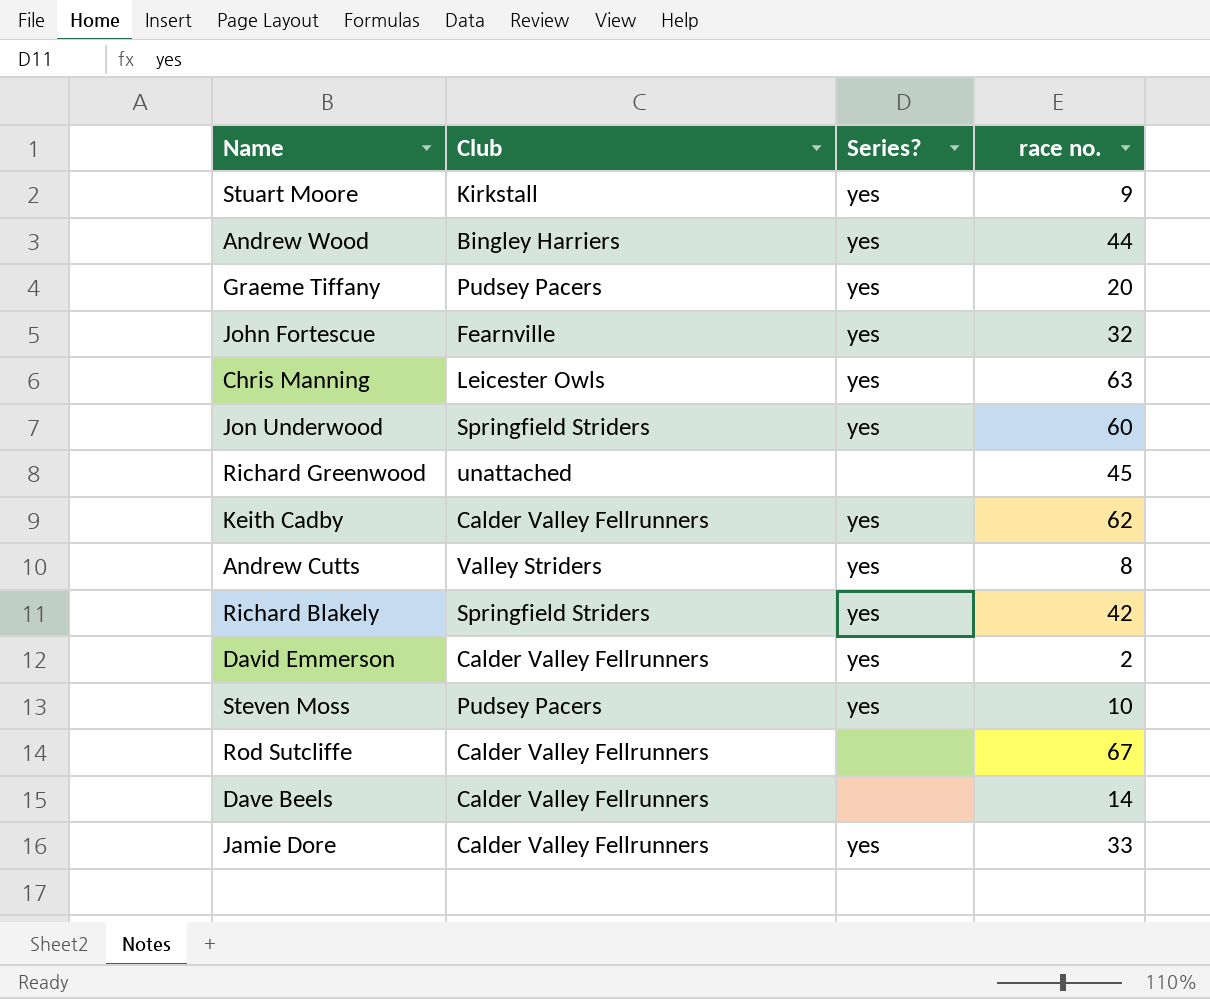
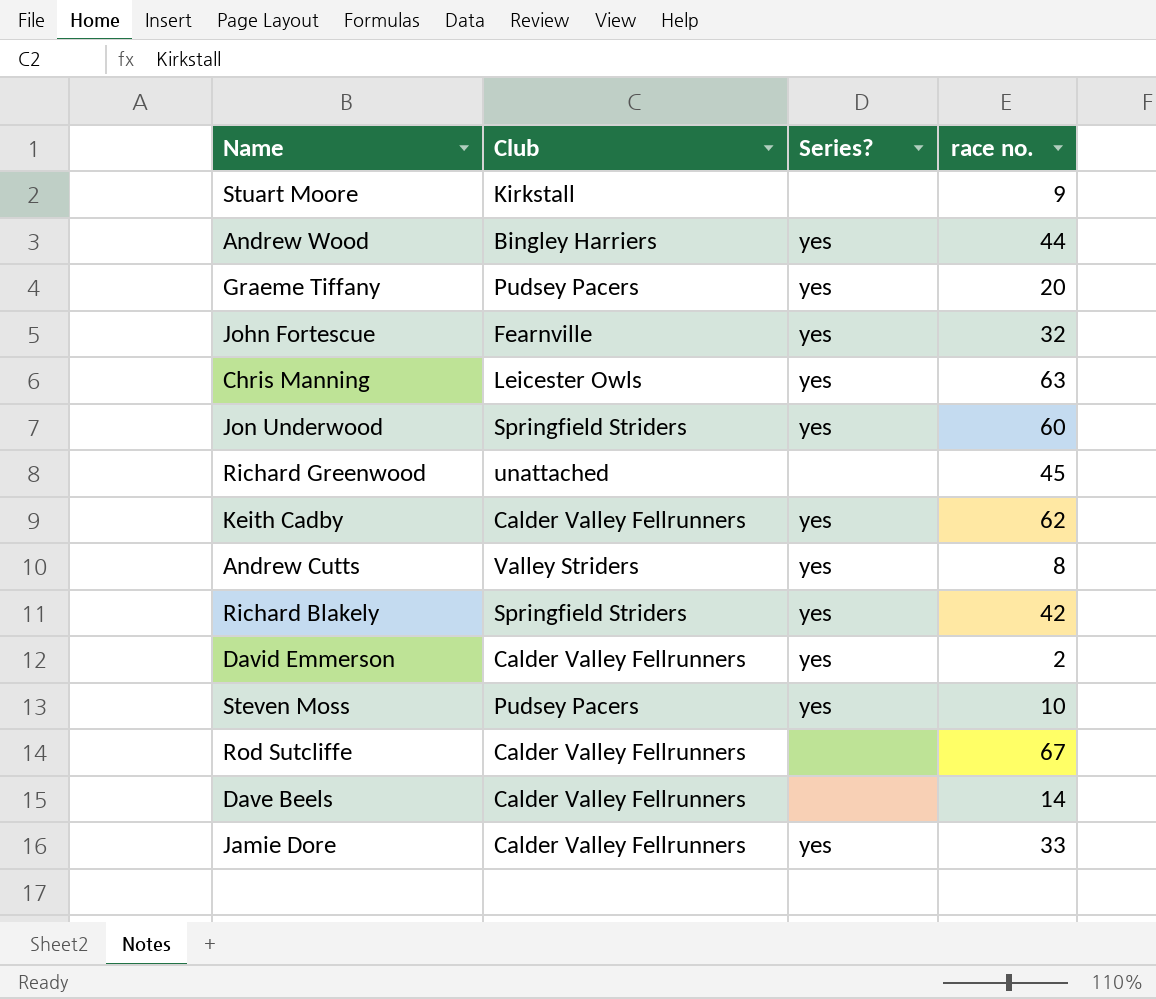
Stuart Moore | Series?: yes -> none

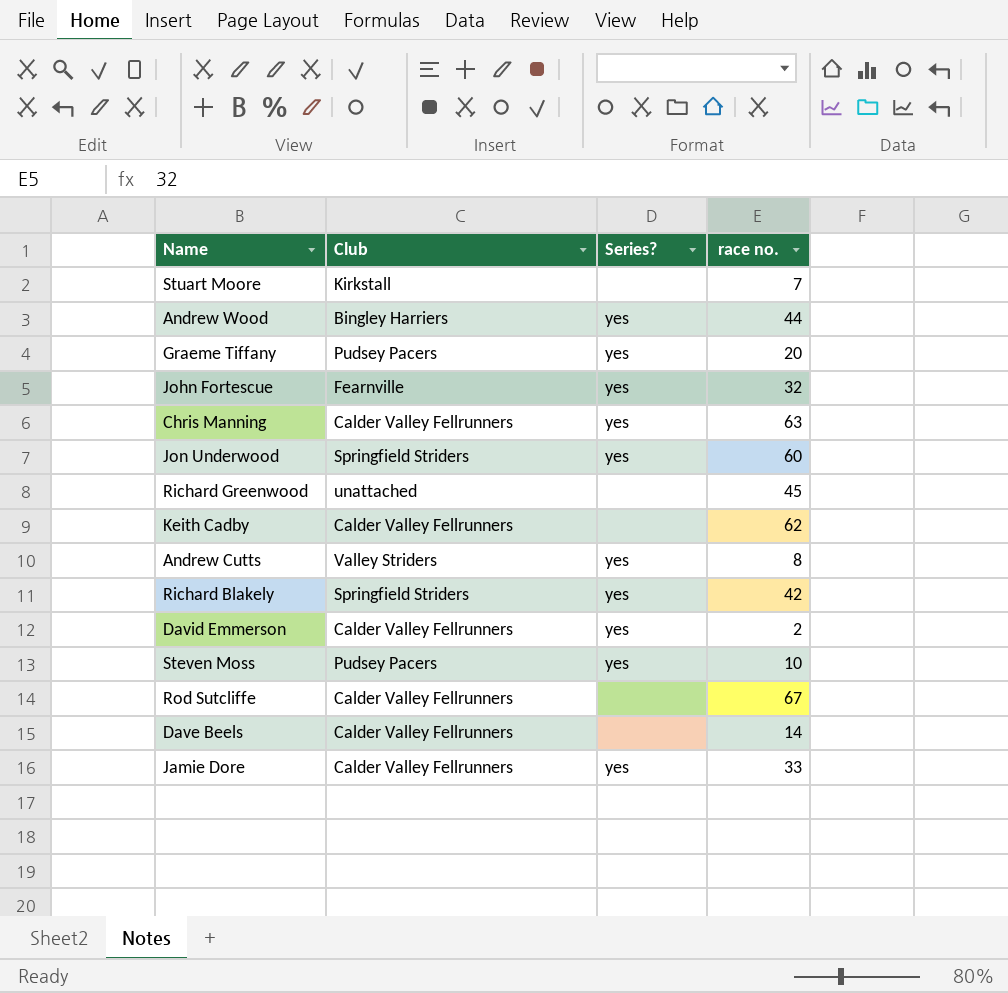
Stuart Moore | race no.: 9 -> 7
Chris Manning | Club: Leicester Owls -> Calder Valley Fellrunners
Keith Cadby | Series?: yes -> none

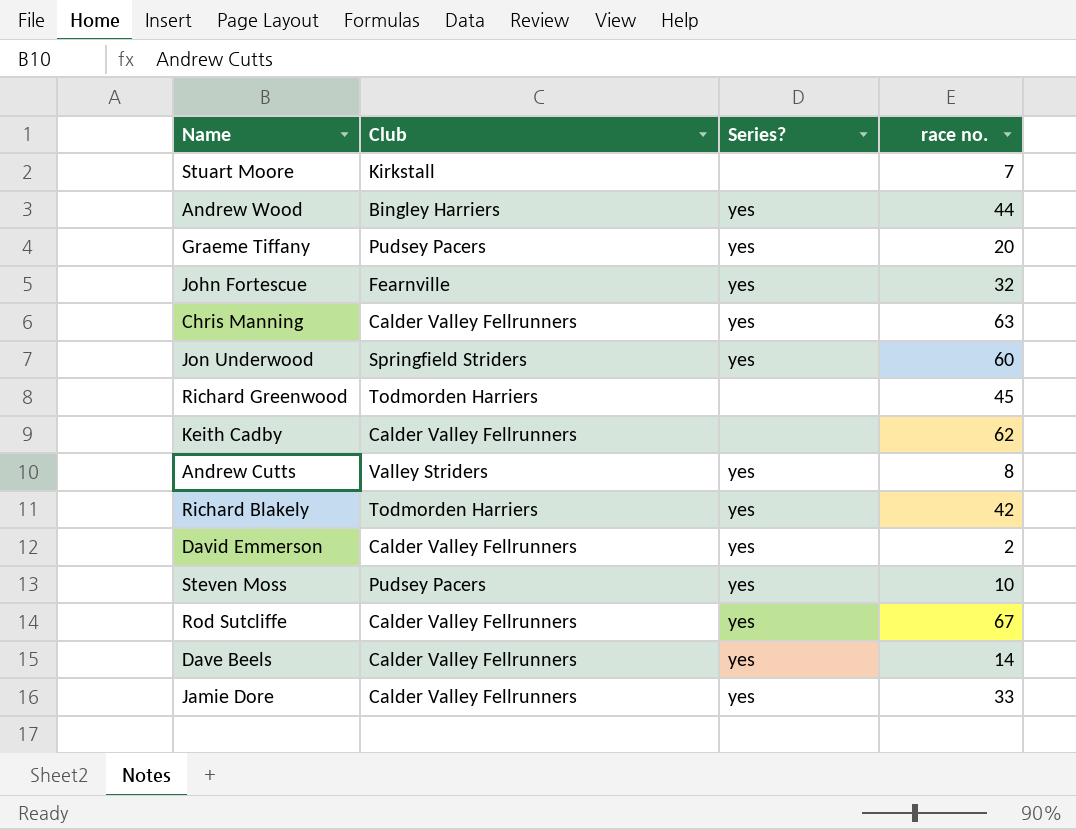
Richard Greenwood | Club: unattached -> Todmorden Harriers
Richard Blakely | Club: Springfield Striders -> Todmorden Harriers
Rod Sutcliffe | Series?: none -> yes
Dave Beels | Series?: none -> yes

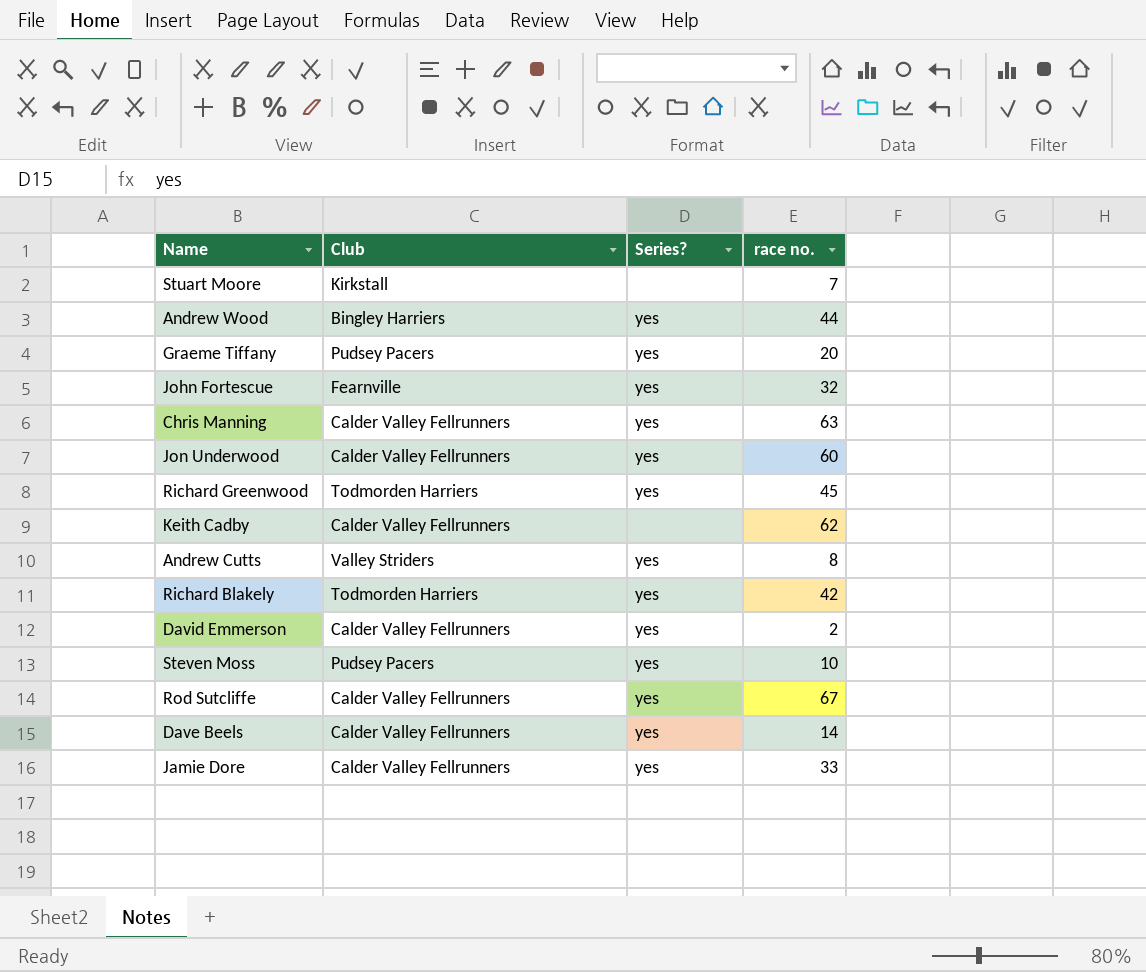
Jon Underwood | Club: Springfield Striders -> Calder Valley Fellrunners
Richard Greenwood | Series?: none -> yes

